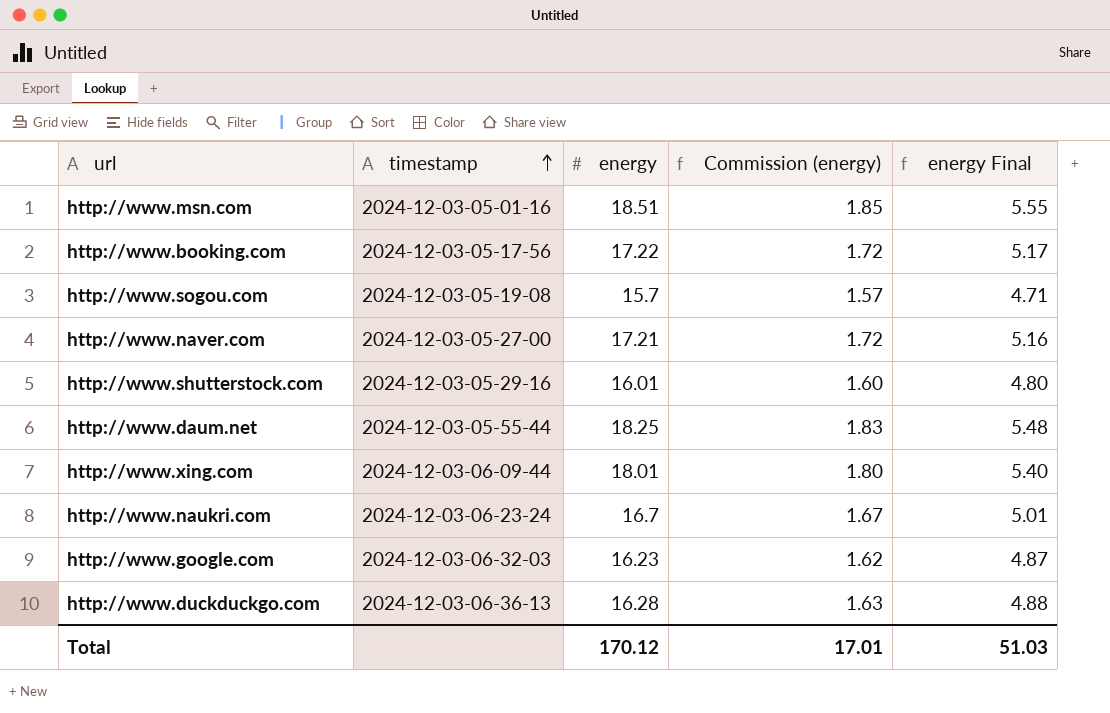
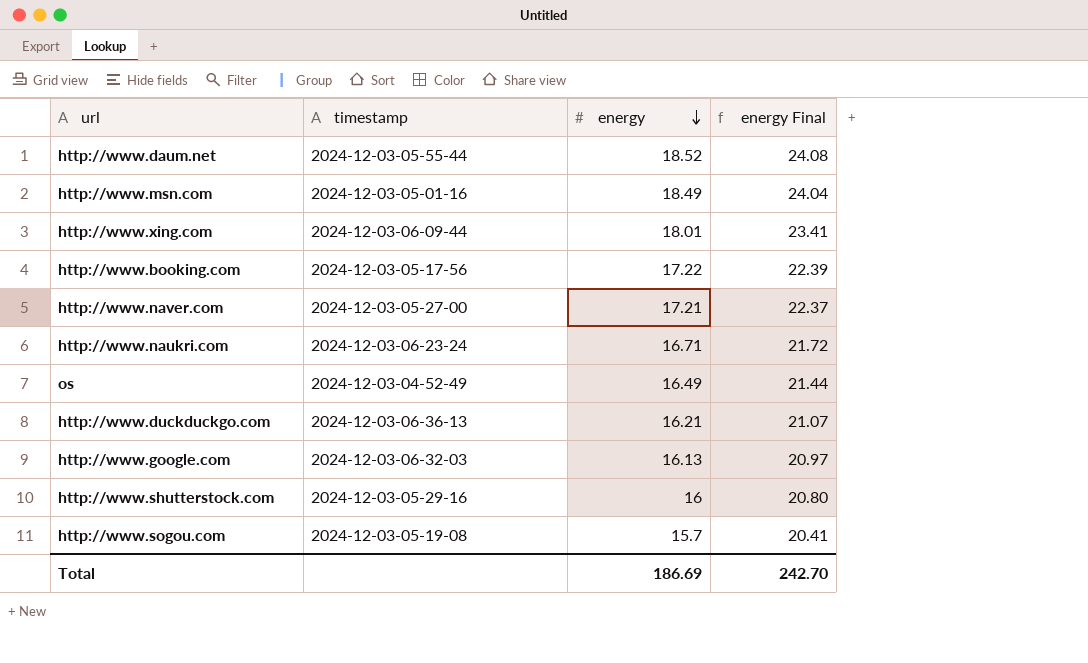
row order: timestamp ascending -> energy descending
column Commission (energy) | formula: [energy] * 0.1 -> none
column energy Final | formula: [energy] * 0.3 -> [energy] * 1.3
http://www.daum.net | energy: 18.25 -> 18.52
http://www.msn.com | energy: 18.51 -> 18.49
http://www.naukri.com | energy: 16.7 -> 16.71
row os: none -> 2024-12-03-04-52-49 | 16.49 | 21.44
http://www.duckduckgo.com | energy: 16.28 -> 16.21
http://www.google.com | energy: 16.23 -> 16.13
http://www.shutterstock.com | energy: 16.01 -> 16
Total | energy: 170.12 -> 186.69
Total | energy Final: 51.03 -> 242.70

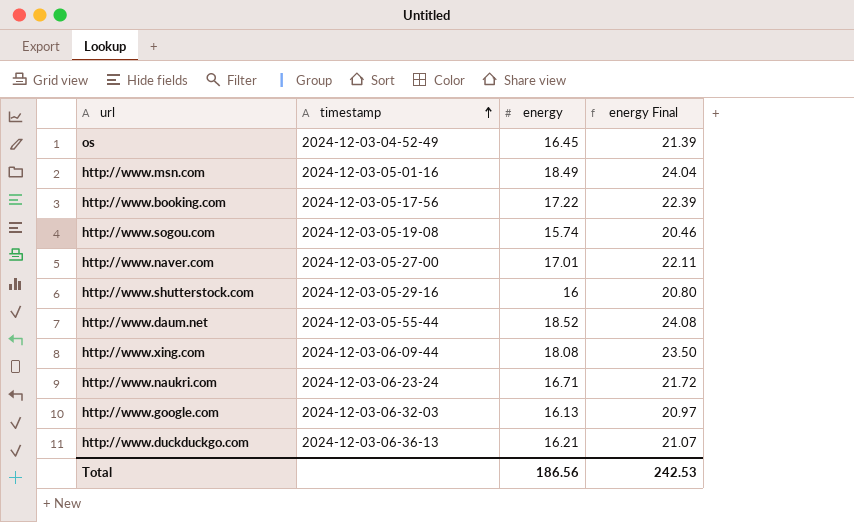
row order: energy descending -> timestamp ascending
os | energy: 16.49 -> 16.45
os | energy Final: 21.44 -> 21.39
http://www.sogou.com | energy: 15.7 -> 15.74
http://www.sogou.com | energy Final: 20.41 -> 20.46
http://www.naver.com | energy: 17.21 -> 17.01
http://www.naver.com | energy Final: 22.37 -> 22.11
http://www.xing.com | energy: 18.01 -> 18.08
http://www.xing.com | energy Final: 23.41 -> 23.50
Total | energy: 186.69 -> 186.56
Total | energy Final: 242.70 -> 242.53

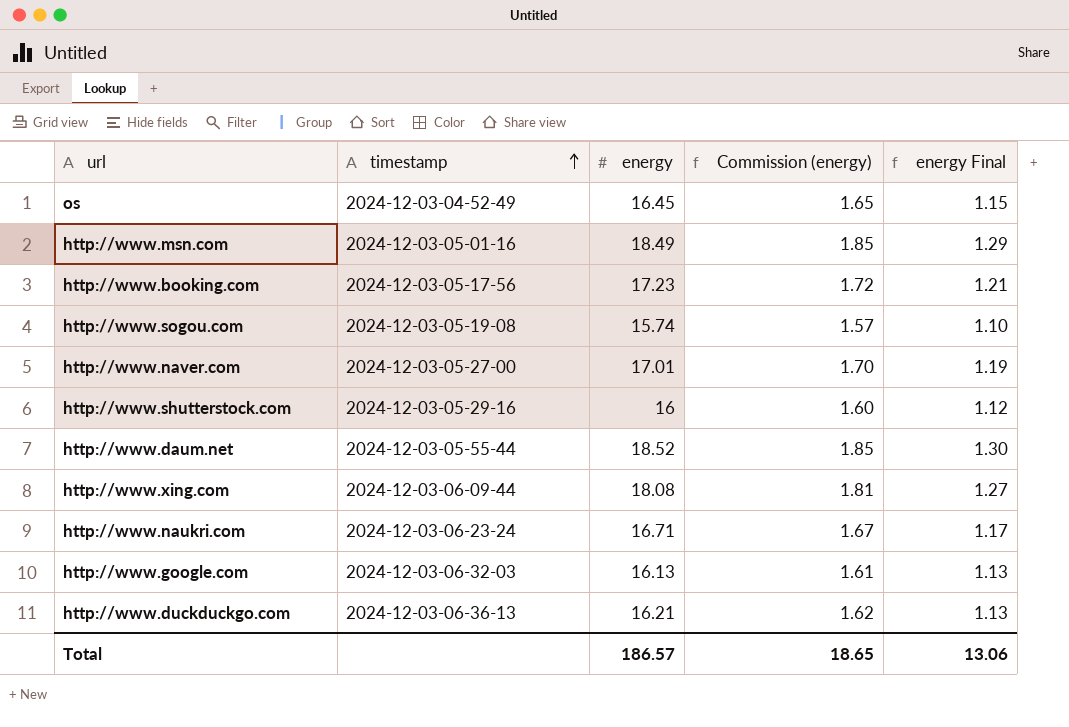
column Commission (energy) | formula: none -> [energy] * 0.1
column energy Final | formula: [energy] * 1.3 -> [energy] * 0.07
http://www.booking.com | energy: 17.22 -> 17.23
Total | energy: 186.56 -> 186.57
Total | energy Final: 242.53 -> 13.06

